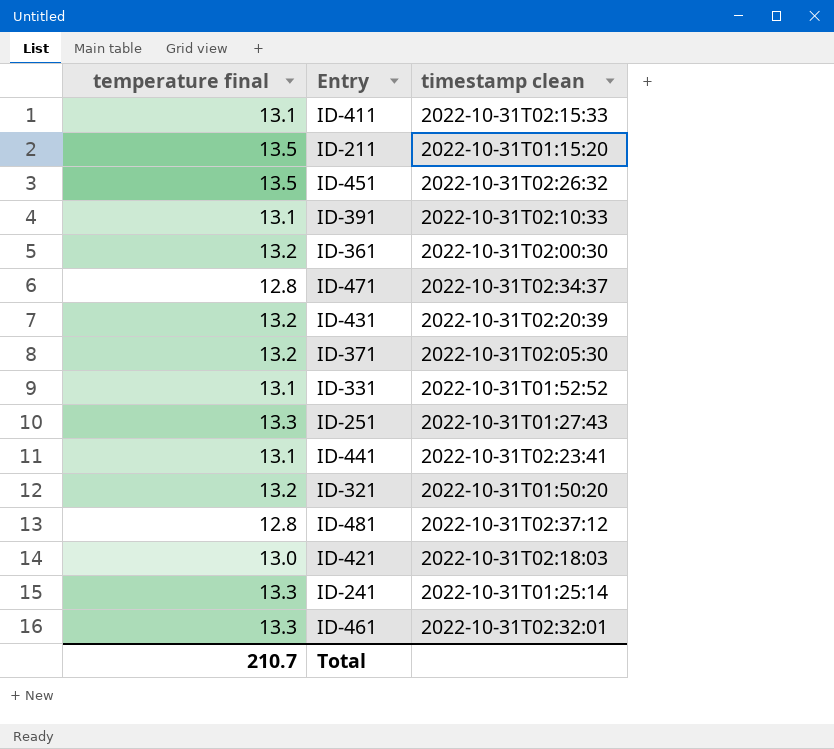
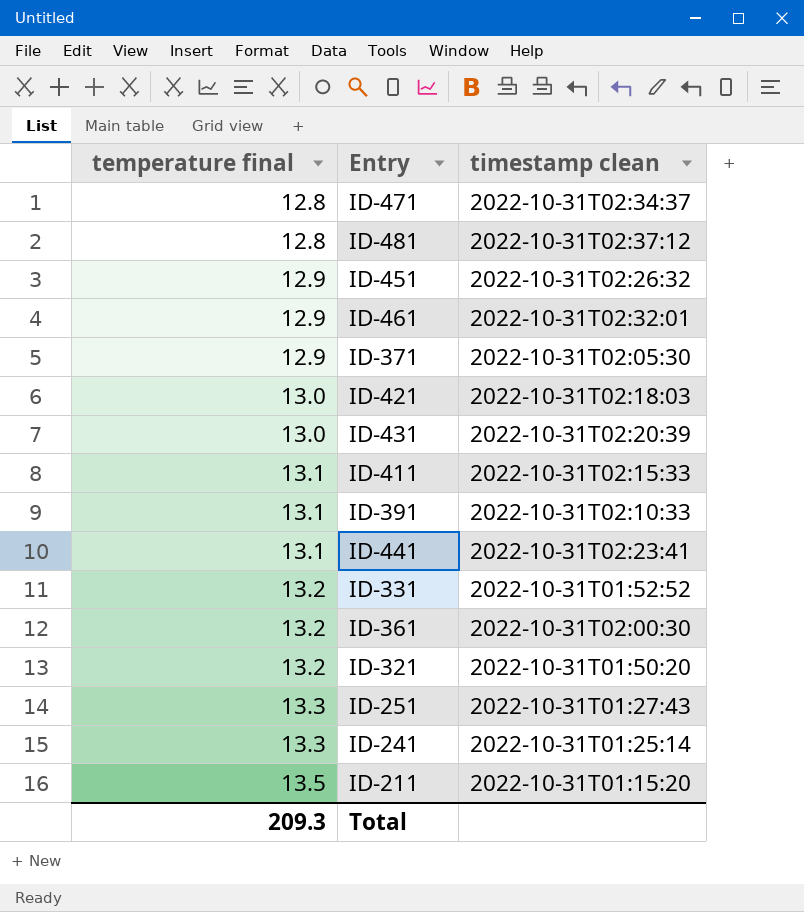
row order: none -> temperature final ascending
ID-451 | temperature final: 13.5 -> 12.9
ID-461 | temperature final: 13.3 -> 12.9
ID-371 | temperature final: 13.2 -> 12.9
ID-431 | temperature final: 13.2 -> 13.0
ID-331 | temperature final: 13.1 -> 13.2
Total | temperature final: 210.7 -> 209.3

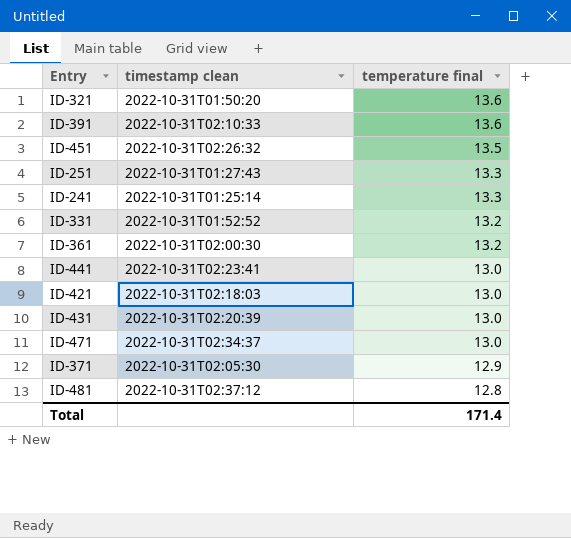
row order: temperature final ascending -> temperature final descending
column temperature final | position: 1 -> 3
row ID-461: 12.9 | 2022-10-31T02:32:01 -> none
row ID-411: 13.1 | 2022-10-31T02:15:33 -> none
row ID-211: 13.5 | 2022-10-31T01:15:20 -> none
ID-321 | temperature final: 13.2 -> 13.6
ID-391 | temperature final: 13.1 -> 13.6
ID-451 | temperature final: 12.9 -> 13.5
ID-441 | temperature final: 13.1 -> 13.0
ID-471 | temperature final: 12.8 -> 13.0
Total | temperature final: 209.3 -> 171.4

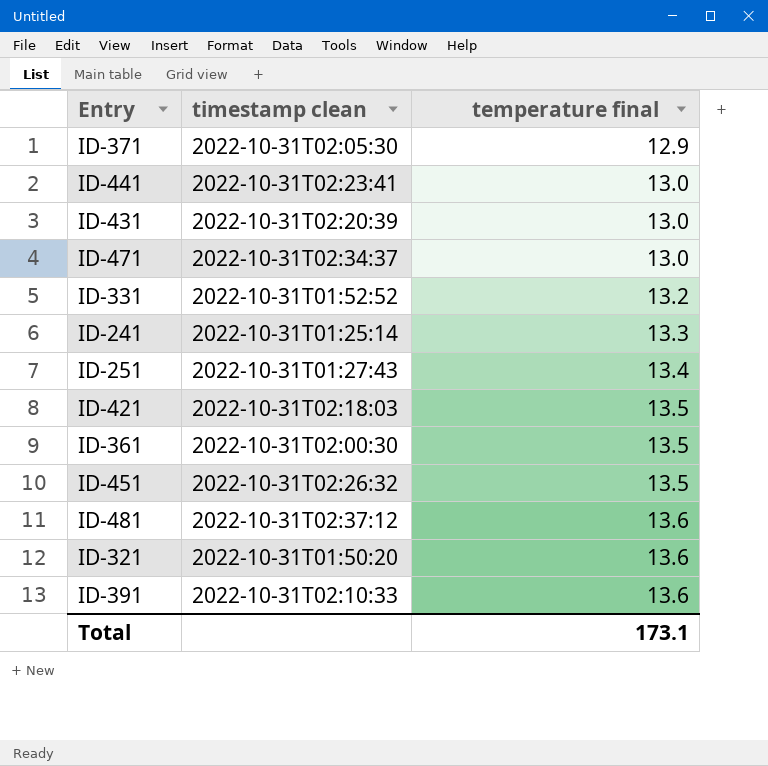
row order: temperature final descending -> temperature final ascending
ID-251 | temperature final: 13.3 -> 13.4
ID-421 | temperature final: 13.0 -> 13.5
ID-361 | temperature final: 13.2 -> 13.5
ID-481 | temperature final: 12.8 -> 13.6
Total | temperature final: 171.4 -> 173.1

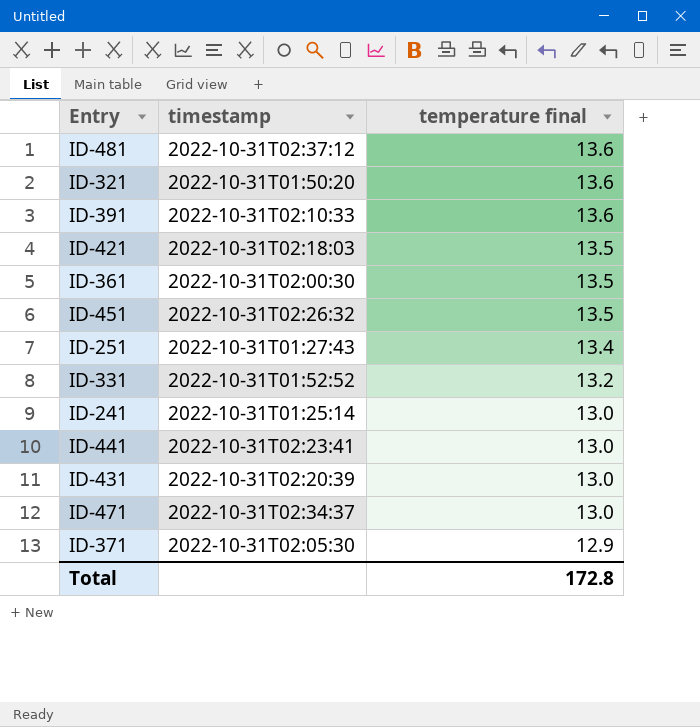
row order: temperature final ascending -> temperature final descending
column name: timestamp clean -> timestamp
ID-241 | temperature final: 13.3 -> 13.0
Total | temperature final: 173.1 -> 172.8

